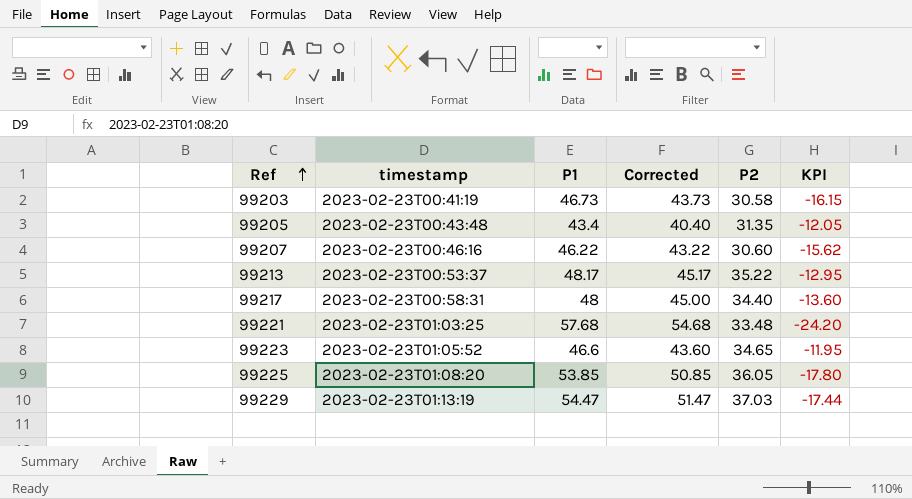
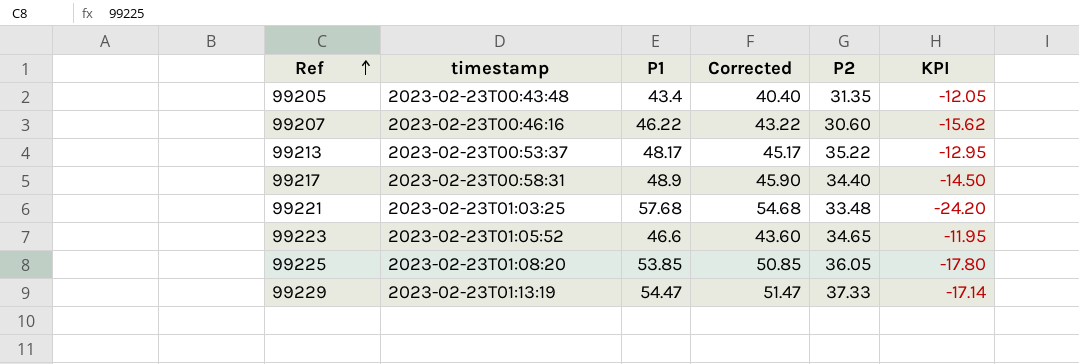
row 99203: 2023-02-23T00:41:19 | 46.73 | 43.73 | 30.58 | -16.15 -> none
99217 | P1: 48 -> 48.9
99217 | Corrected: 45.00 -> 45.90
99217 | KPI: -13.60 -> -14.50
99229 | P2: 37.03 -> 37.33
99229 | KPI: -17.44 -> -17.14

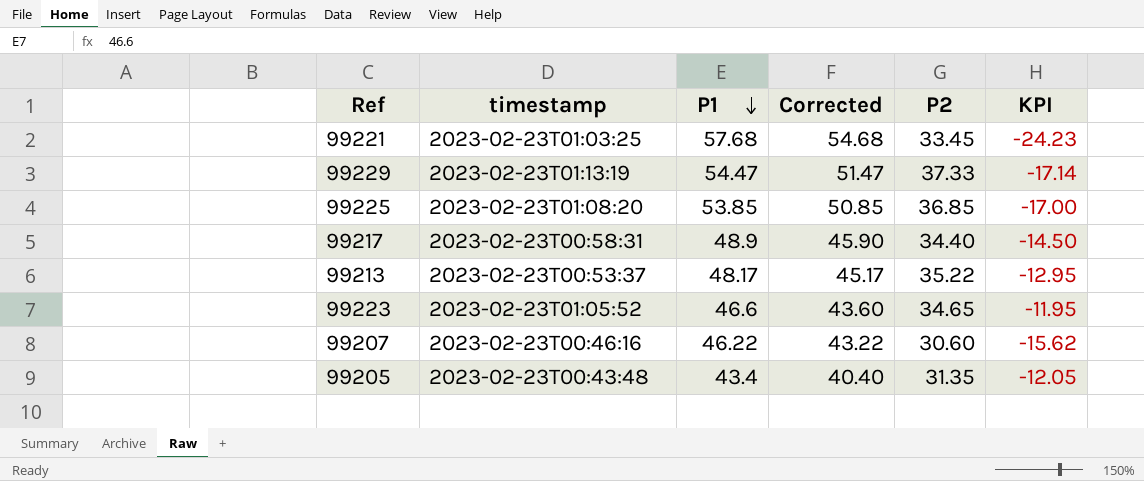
row order: Ref ascending -> P1 descending
99221 | P2: 33.48 -> 33.45
99221 | KPI: -24.20 -> -24.23
99225 | P2: 36.05 -> 36.85
99225 | KPI: -17.80 -> -17.00

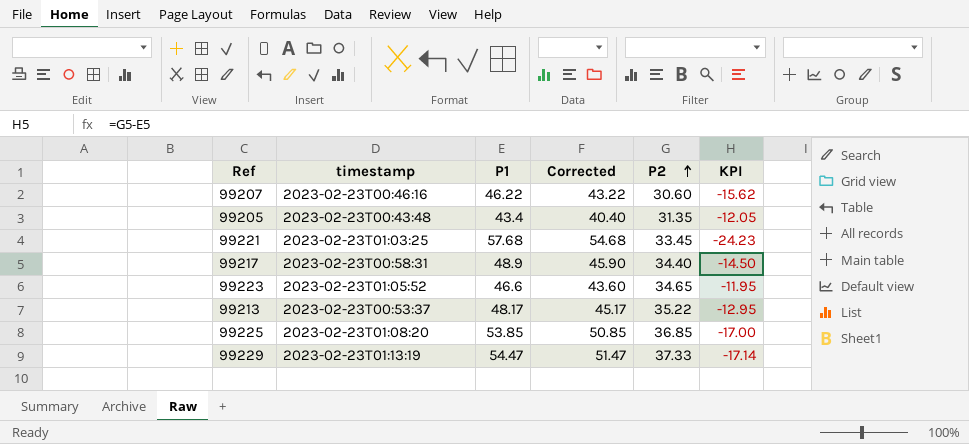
row order: P1 descending -> P2 ascending

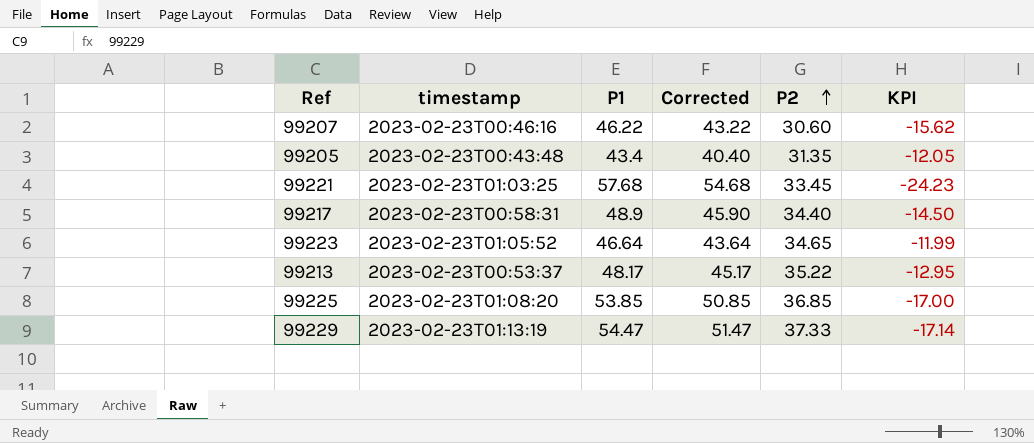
99223 | P1: 46.6 -> 46.64
99223 | Corrected: 43.60 -> 43.64
99223 | KPI: -11.95 -> -11.99

